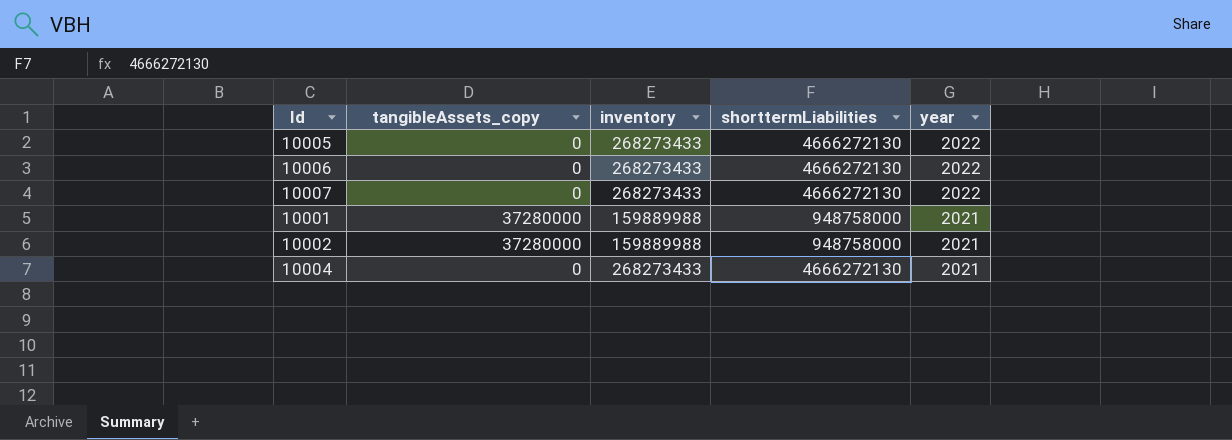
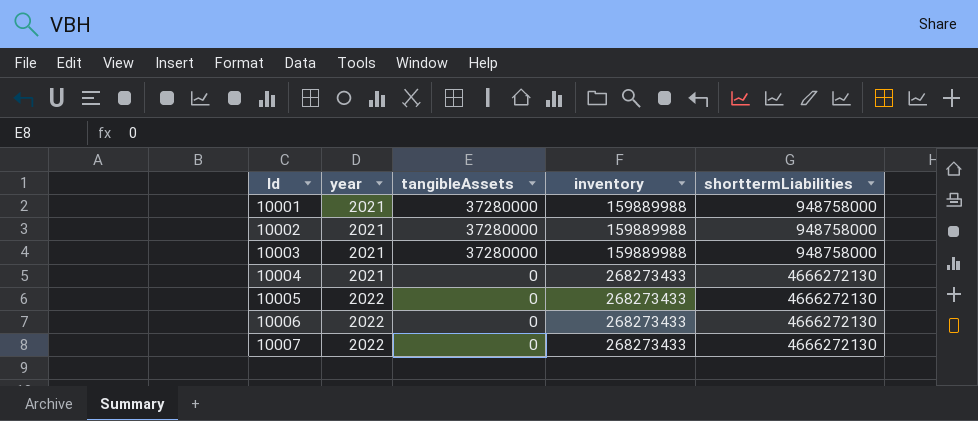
row order: year descending -> Id ascending
column year | position: 5 -> 2
column name: tangibleAssets_copy -> tangibleAssets
row 10003: none -> 2021 | 37280000 | 159889988 | 948758000

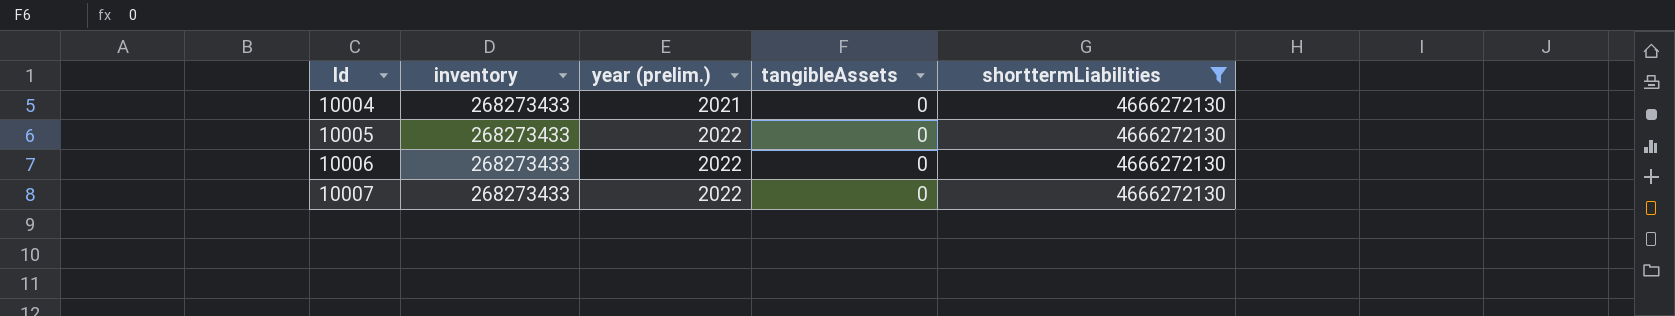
filter: none -> shorttermLiabilities = 4666272130
column inventory | position: 4 -> 2
column name: year -> year (prelim.)

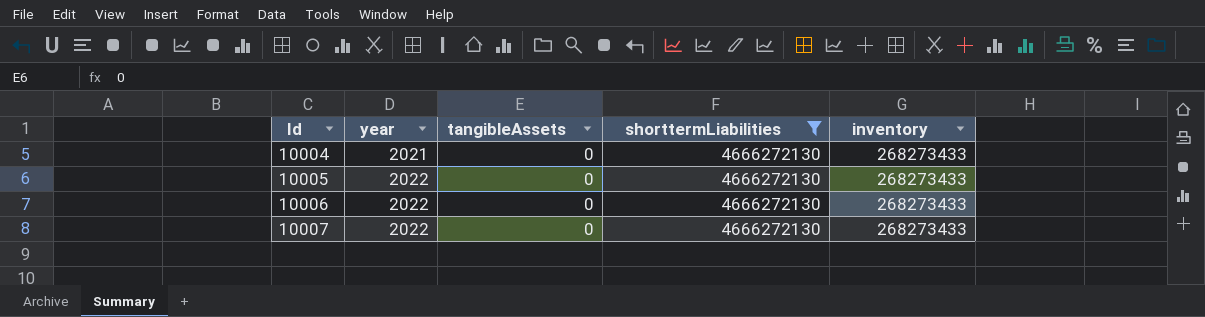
column name: year (prelim.) -> year
column inventory | position: 2 -> 5

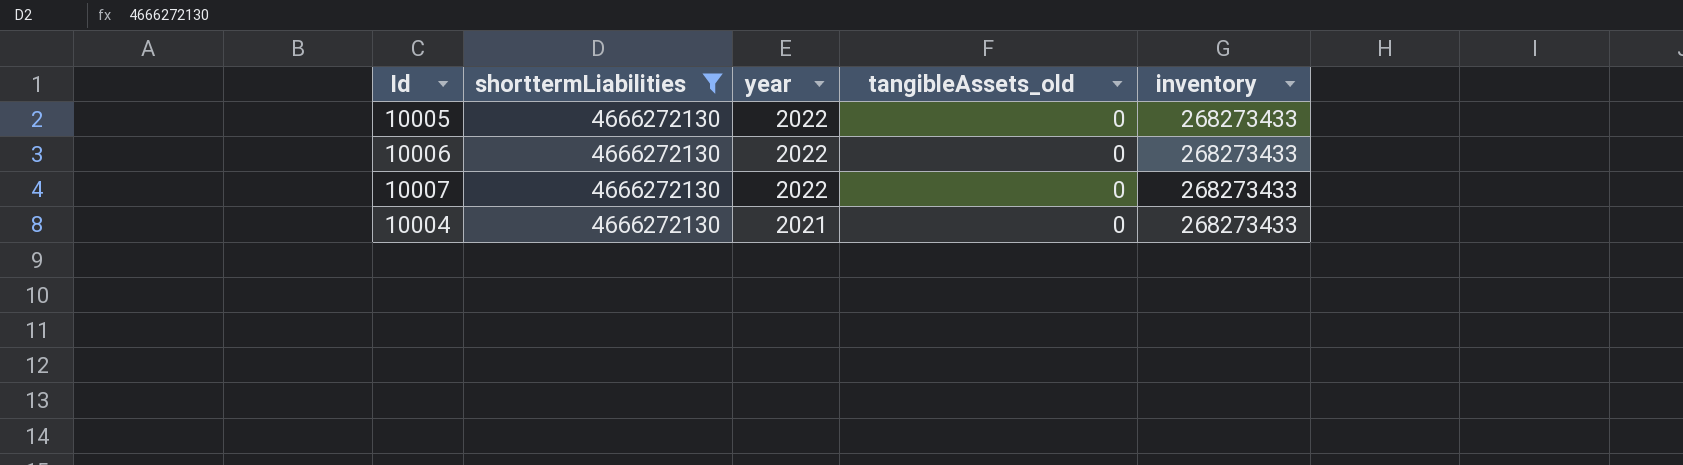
row order: Id ascending -> year descending
column shorttermLiabilities | position: 4 -> 2
column name: tangibleAssets -> tangibleAssets_old

